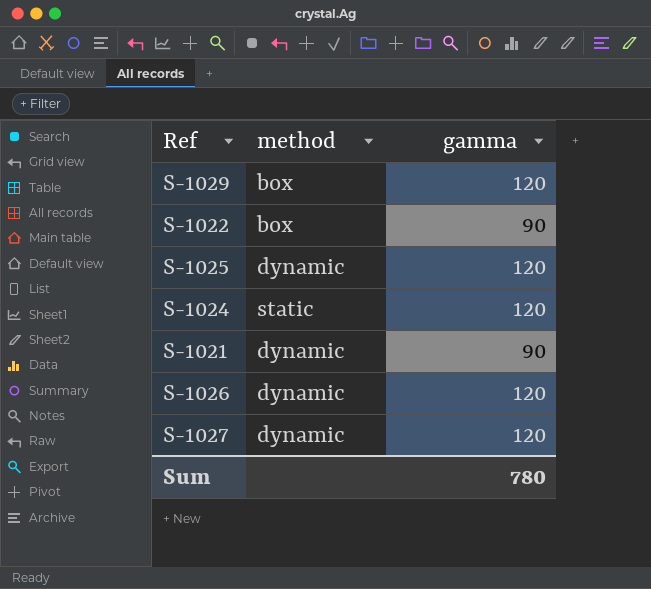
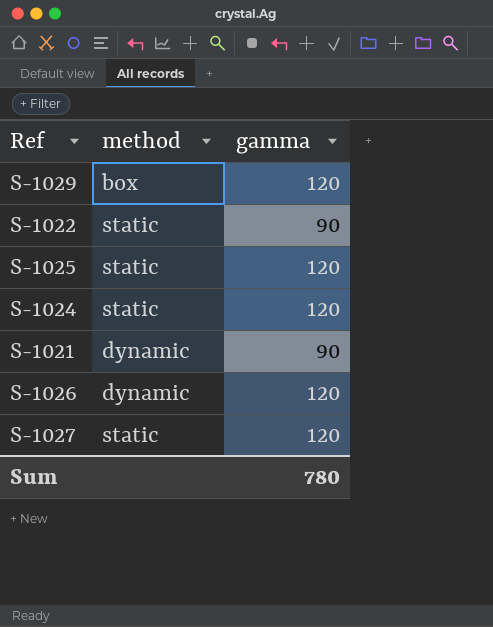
S-1022 | method: box -> static
S-1025 | method: dynamic -> static
S-1027 | method: dynamic -> static

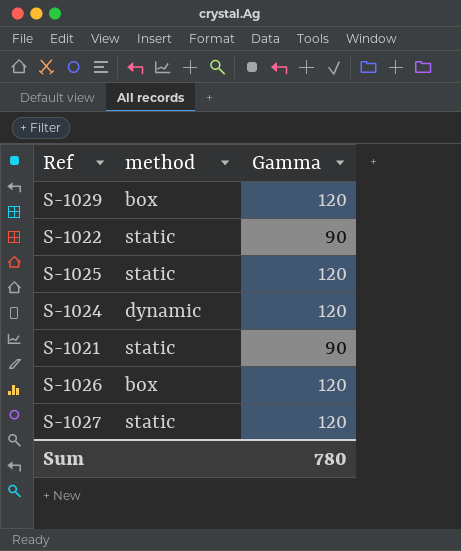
column name: gamma -> Gamma
S-1024 | method: static -> dynamic
S-1021 | method: dynamic -> static
S-1026 | method: dynamic -> box

